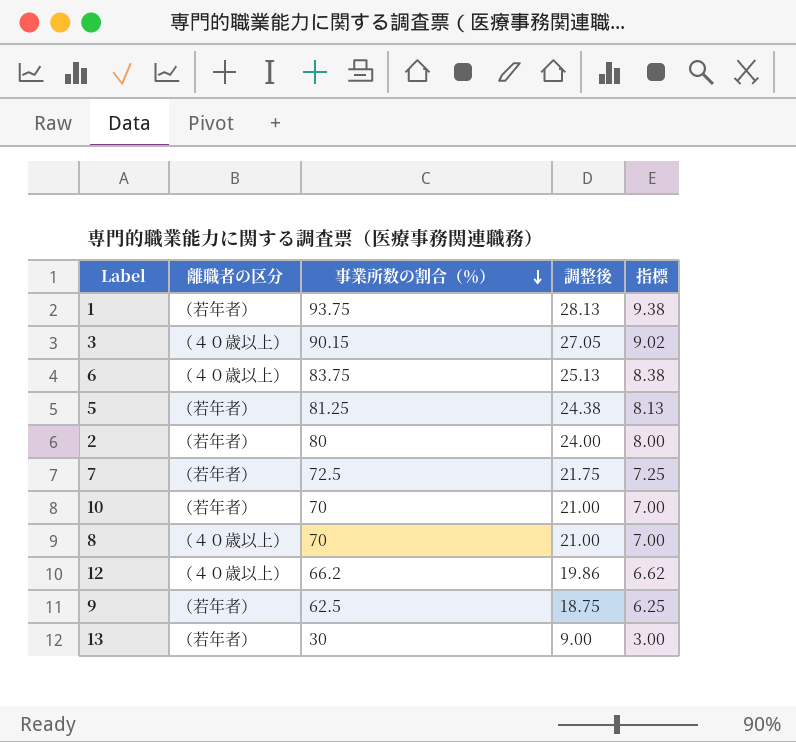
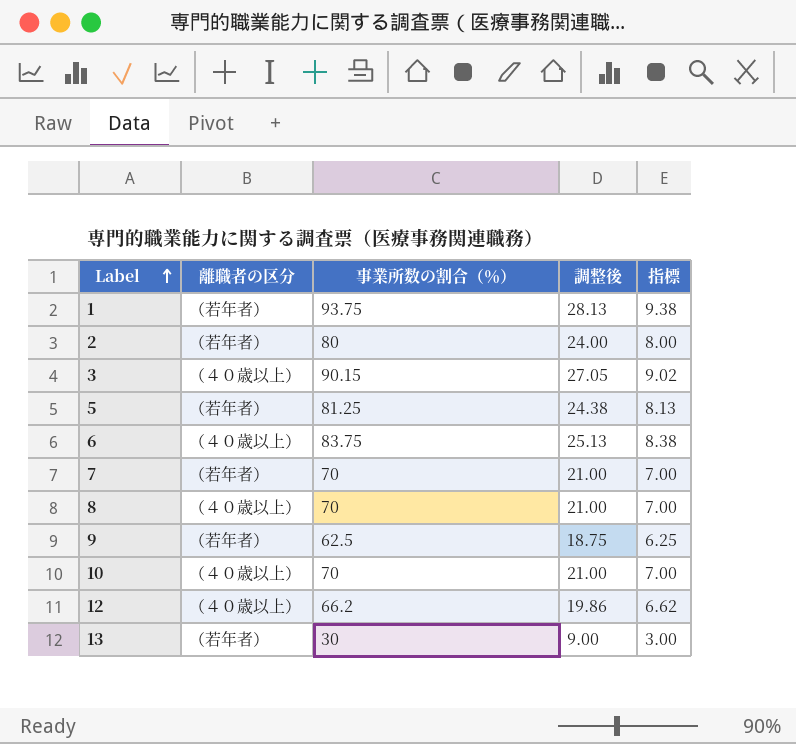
row order: 事業所数の割合（％） descending -> Label ascending
7 | 事業所数の割合（％）: 72.5 -> 70
7 | 調整後: 21.75 -> 21.00
7 | 指標: 7.25 -> 7.00
10 | 離職者の区分: （若年者） -> （４０歳以上）

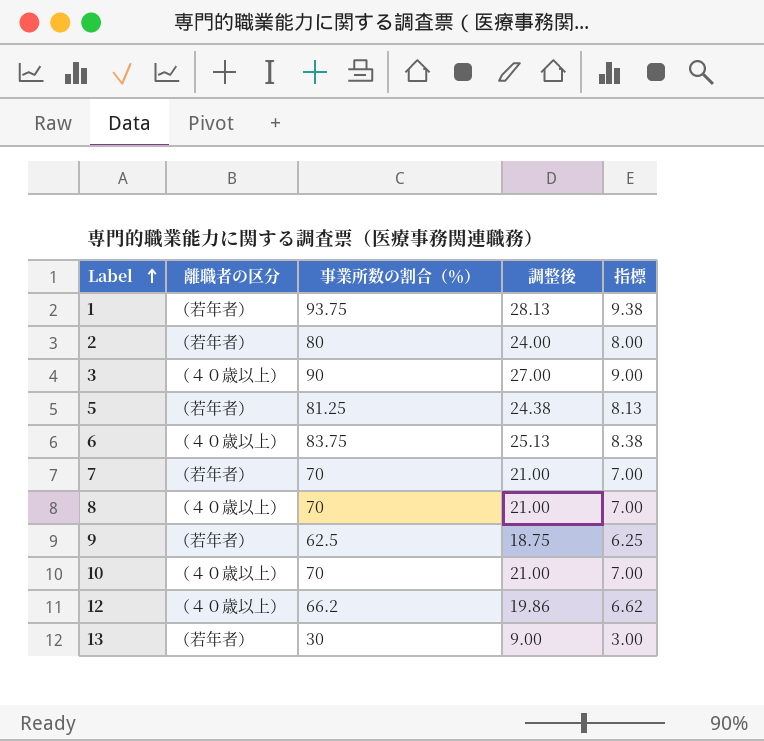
3 | 事業所数の割合（％）: 90.15 -> 90
3 | 調整後: 27.05 -> 27.00
3 | 指標: 9.02 -> 9.00

